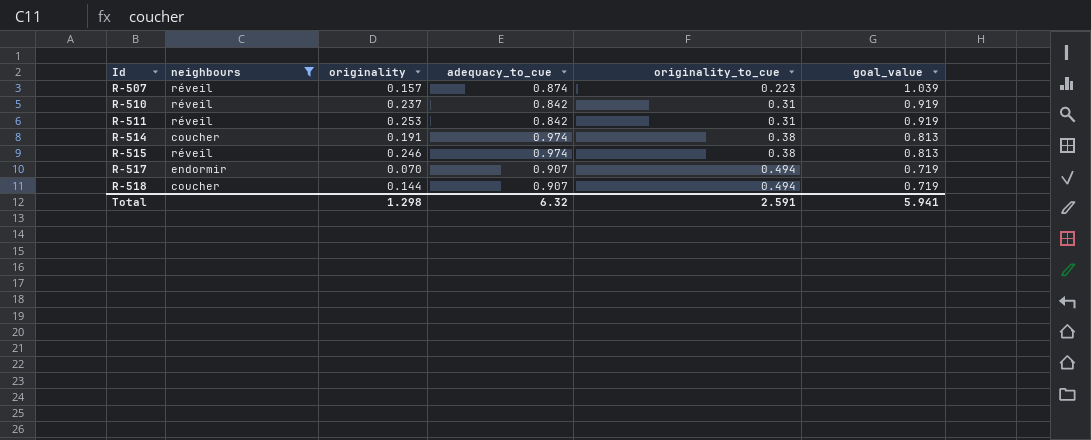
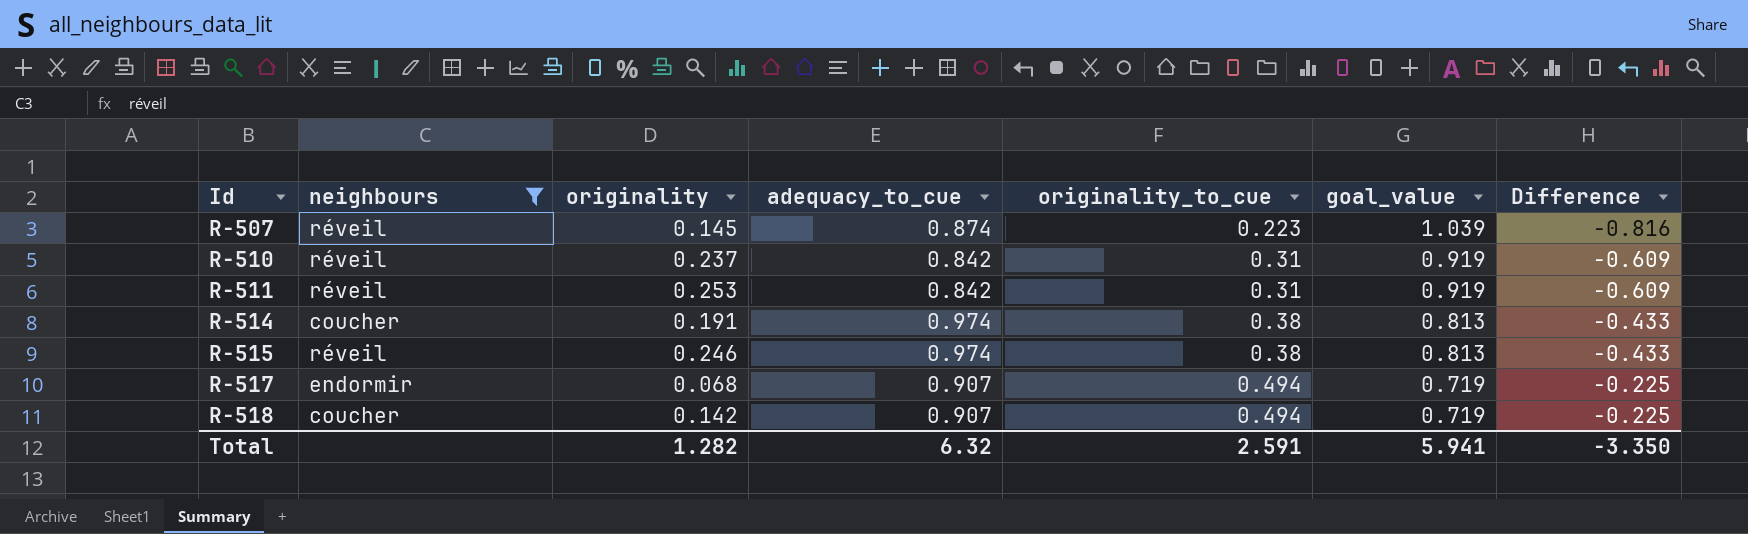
column Difference | formula: none -> [originality_to_cue] - [goal_value]
R-507 | originality: 0.157 -> 0.145
R-517 | originality: 0.070 -> 0.068
R-518 | originality: 0.144 -> 0.142
Total | originality: 1.298 -> 1.282

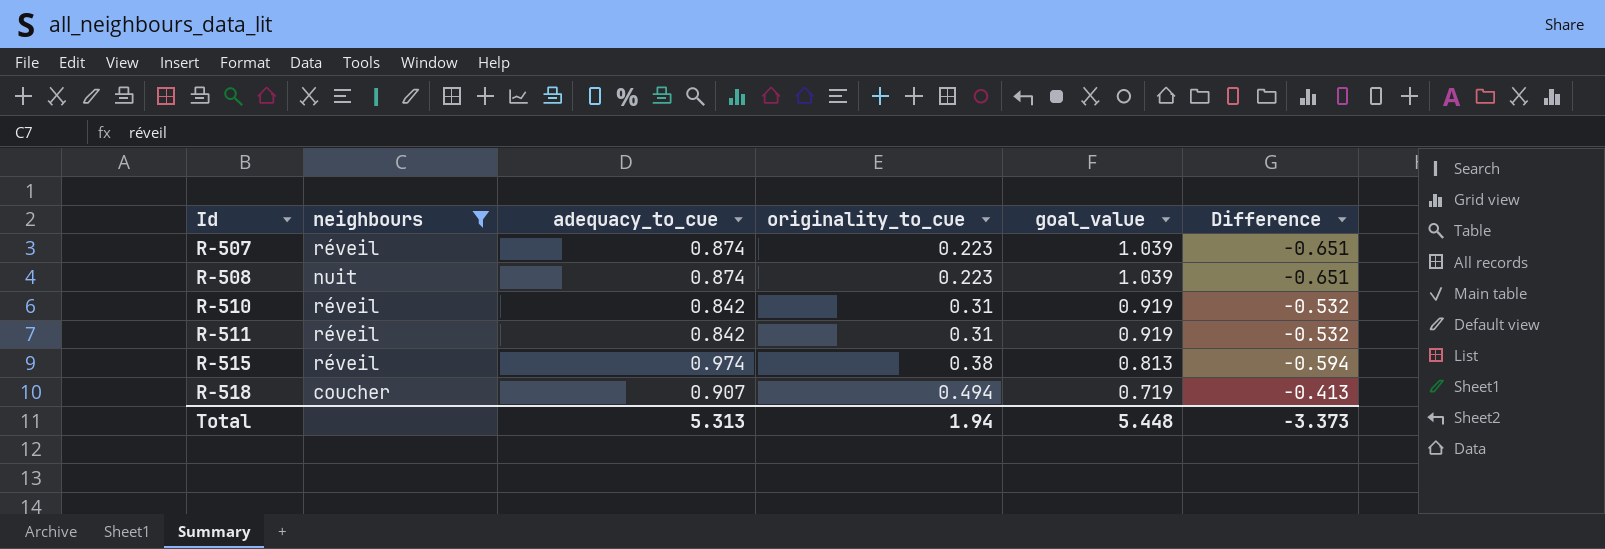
column originality | position: 3 -> none
column Difference | formula: [originality_to_cue] - [goal_value] -> [originality_to_cue] - [adequacy_to_cue]
row R-514: coucher | 0.191 | 0.974 | 0.38 | 0.813 | -0.433 -> none
row R-517: endormir | 0.068 | 0.907 | 0.494 | 0.719 | -0.225 -> none
row R-508: none -> nuit | 0.874 | 0.223 | 1.039 | -0.651
Total | adequacy_to_cue: 6.32 -> 5.313
Total | originality_to_cue: 2.591 -> 1.94
Total | goal_value: 5.941 -> 5.448
Total | Difference: -3.350 -> -3.373

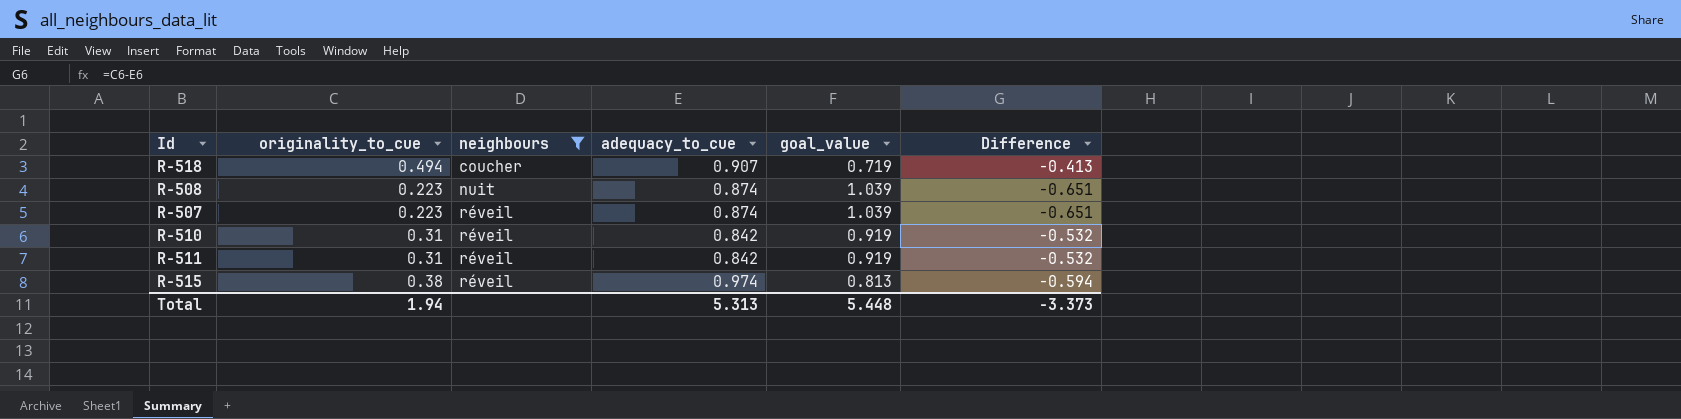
row order: Id ascending -> neighbours ascending
column originality_to_cue | position: 4 -> 2

